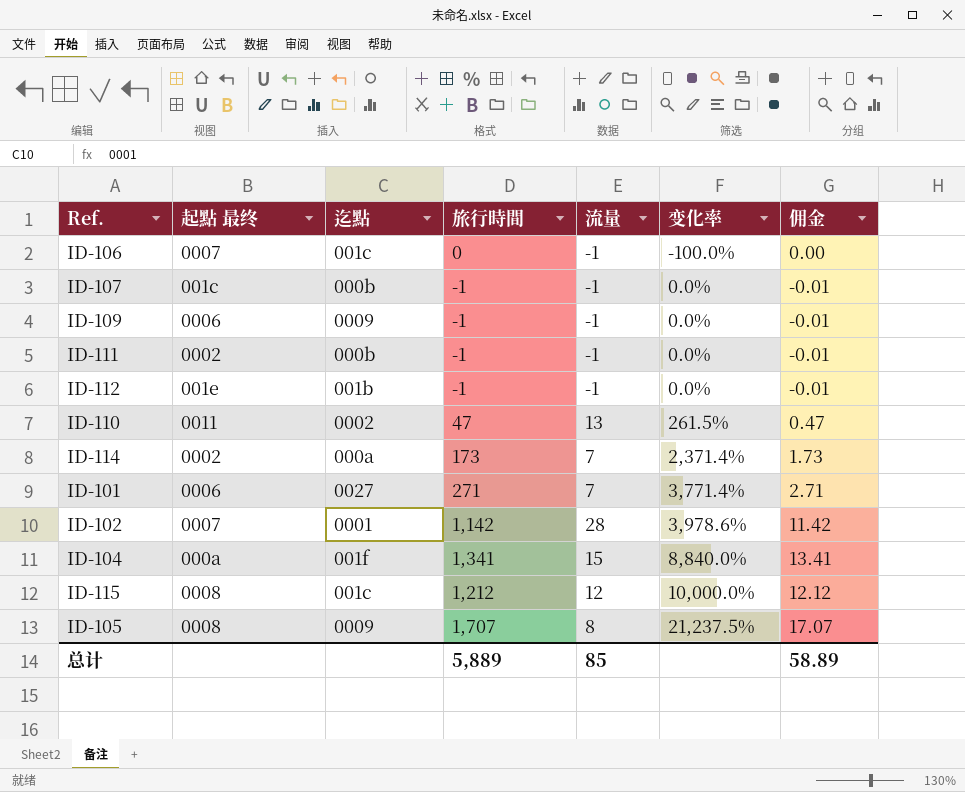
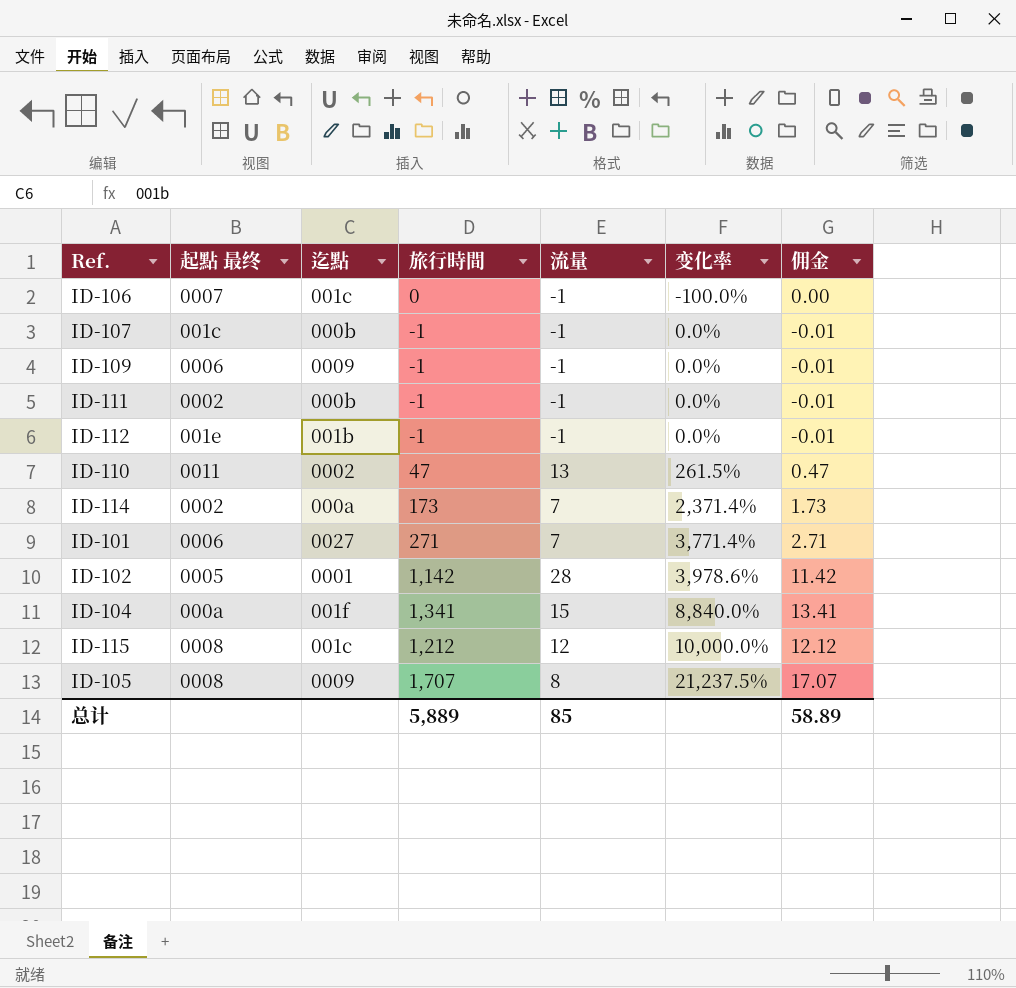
ID-102 | 起點 最终: 0007 -> 0005

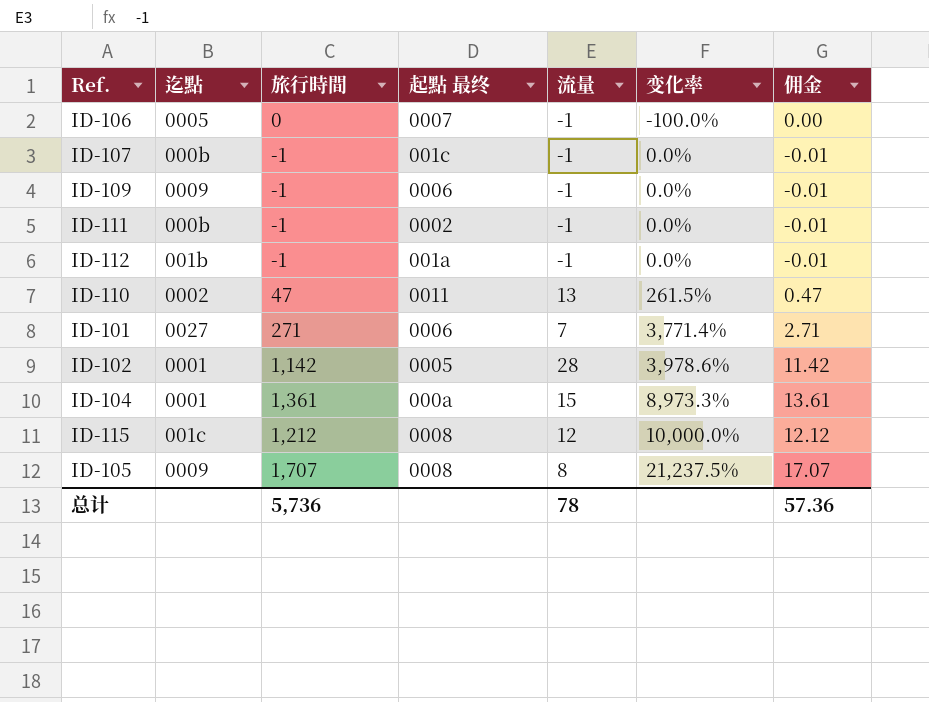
column 起點 最终 | position: 2 -> 4
row ID-114: 0002 | 000a | 173 | 7 | 2,371.4% | 1.73 -> none
ID-106 | 迄點: 001c -> 0005
ID-112 | 起點 最终: 001e -> 001a
ID-104 | 迄點: 001f -> 0001
ID-104 | 旅行時間: 1,341 -> 1,361
ID-104 | 变化率: 8,840.0% -> 8,973.3%
ID-104 | 佣金: 13.41 -> 13.61
总计 | 旅行時間: 5,889 -> 5,736
总计 | 流量: 85 -> 78
总计 | 佣金: 58.89 -> 57.36

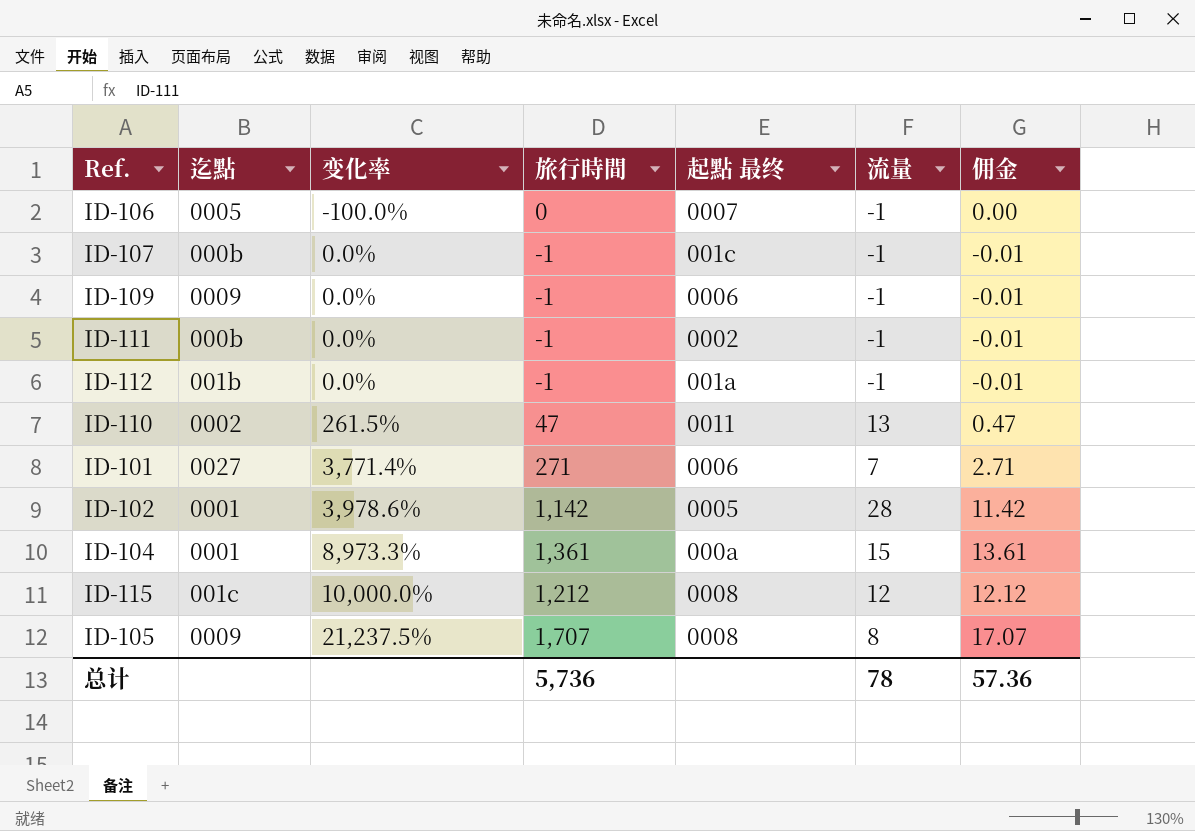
column 变化率 | position: 6 -> 3

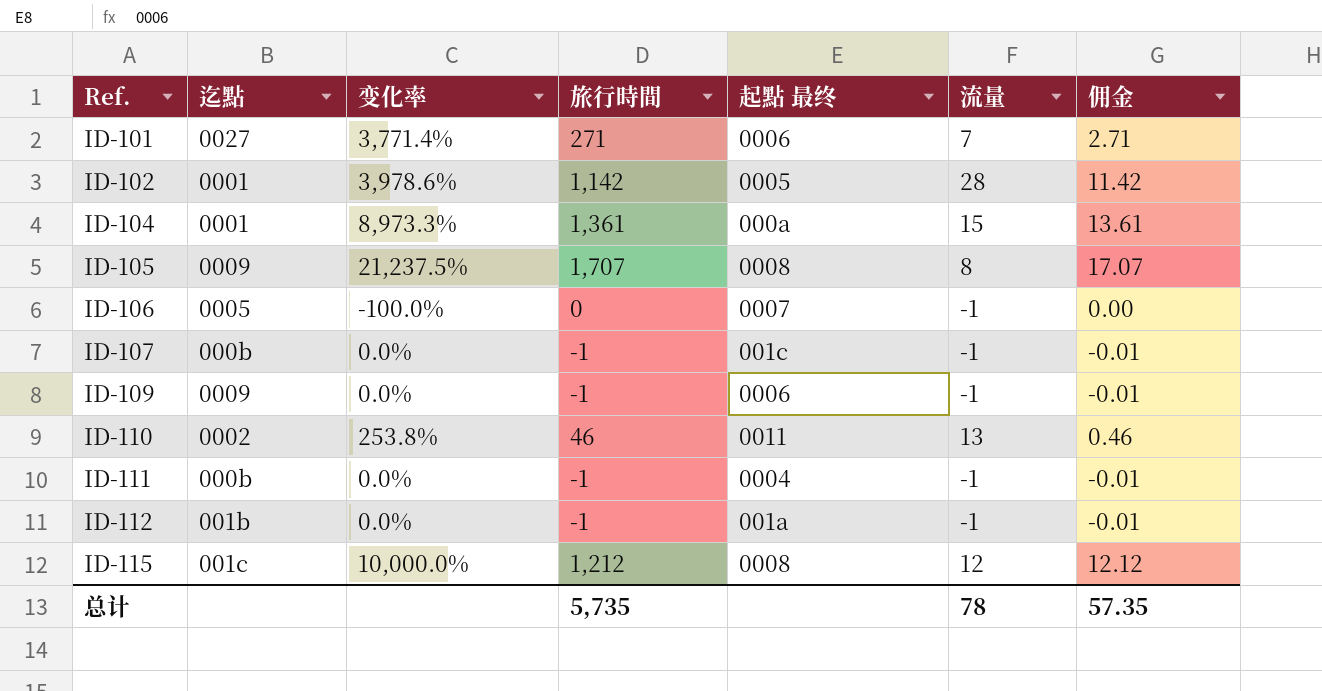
row order: 变化率 ascending -> Ref. ascending
ID-110 | 变化率: 261.5% -> 253.8%
ID-110 | 旅行時間: 47 -> 46
ID-110 | 佣金: 0.47 -> 0.46
ID-111 | 起點 最终: 0002 -> 0004
总计 | 旅行時間: 5,736 -> 5,735
总计 | 佣金: 57.36 -> 57.35

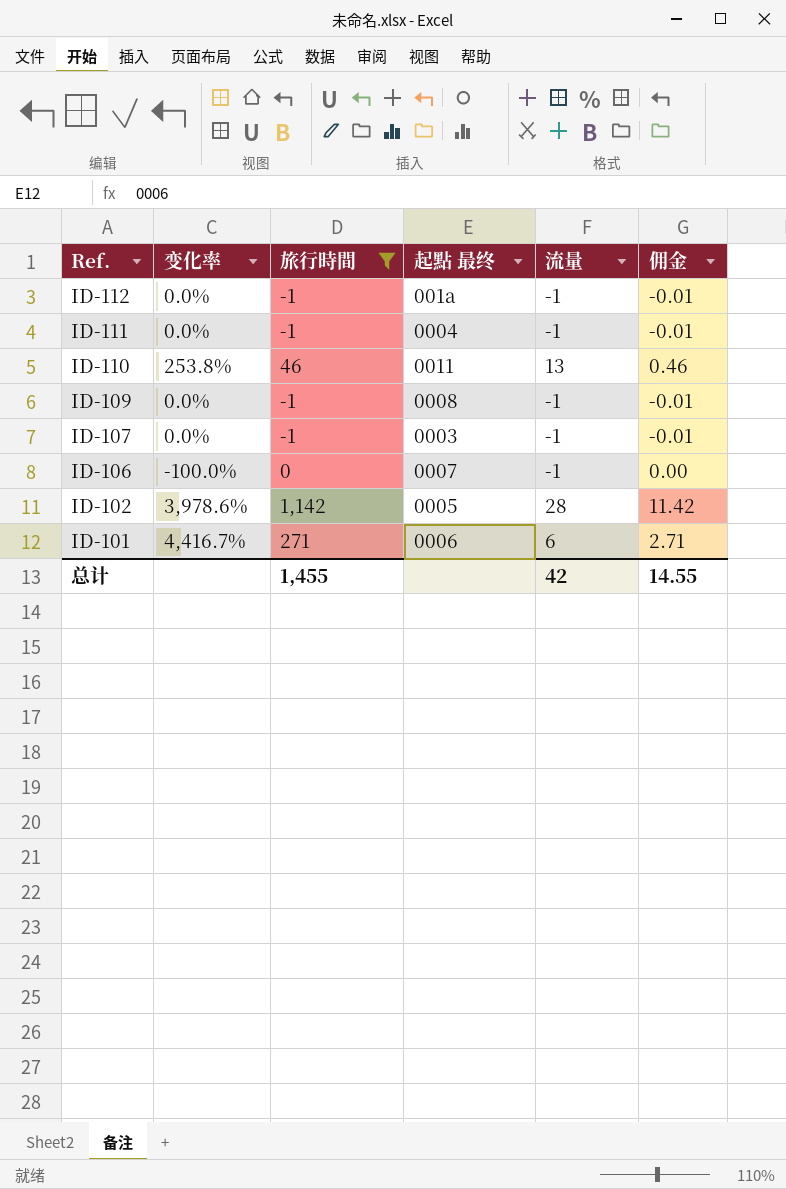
filter: none -> 旅行時間 <= 1,142
row order: Ref. ascending -> Ref. descending
column 迄點 | position: 2 -> none
ID-109 | 起點 最终: 0006 -> 0008
ID-107 | 起點 最终: 001c -> 0003
ID-101 | 变化率: 3,771.4% -> 4,416.7%
ID-101 | 流量: 7 -> 6
总计 | 旅行時間: 5,735 -> 1,455
总计 | 流量: 78 -> 42
总计 | 佣金: 57.35 -> 14.55

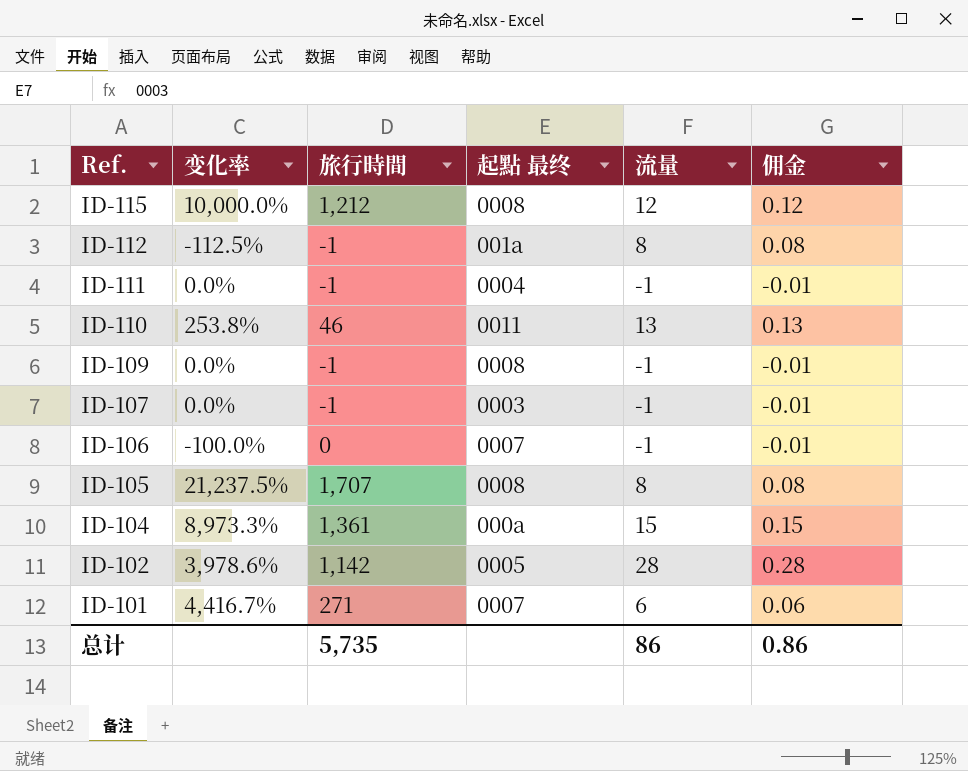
filter: 旅行時間 <= 1,142 -> none
column 佣金 | formula: [旅行時間] * 0.01 -> [流量] * 0.01
ID-112 | 变化率: 0.0% -> -112.5%
ID-112 | 流量: -1 -> 8
ID-101 | 起點 最终: 0006 -> 0007
总计 | 旅行時間: 1,455 -> 5,735
总计 | 流量: 42 -> 86
总计 | 佣金: 14.55 -> 0.86

